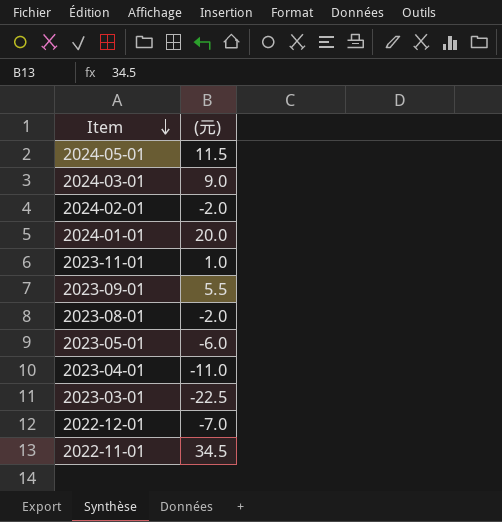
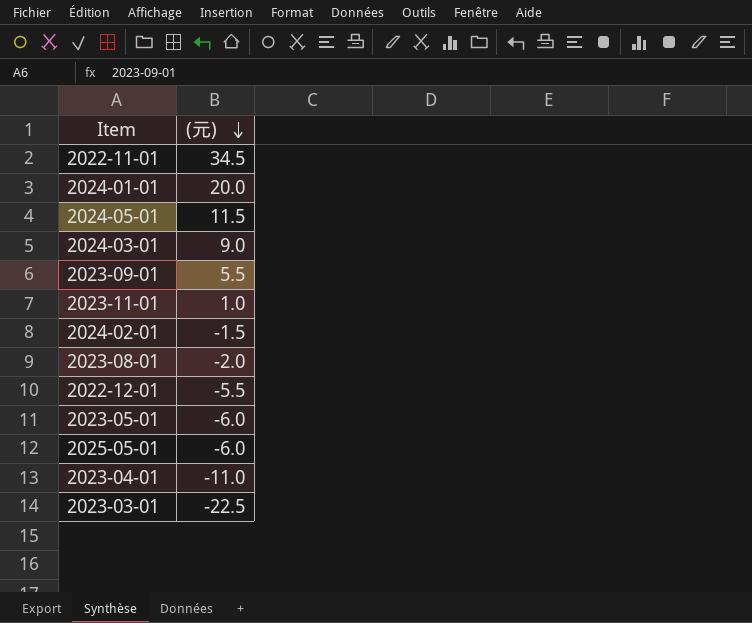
row order: Item descending -> (元) descending
2024-02-01 | (元): -2.0 -> -1.5
2022-12-01 | (元): -7.0 -> -5.5
row 2025-05-01: none -> -6.0

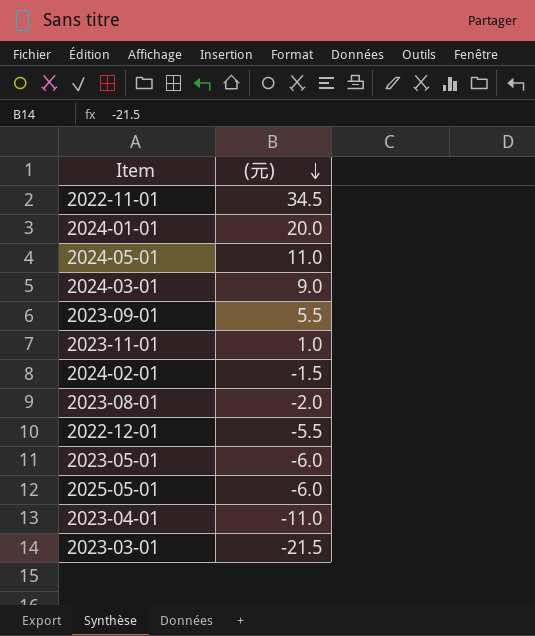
2024-05-01 | (元): 11.5 -> 11.0
2023-03-01 | (元): -22.5 -> -21.5

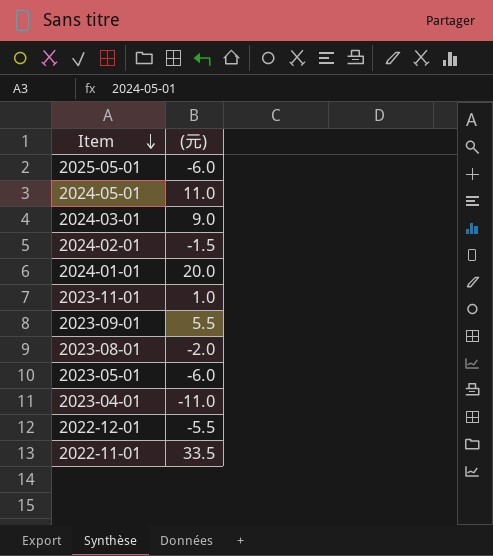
row order: (元) descending -> Item descending
row 2023-03-01: -21.5 -> none
2022-11-01 | (元): 34.5 -> 33.5

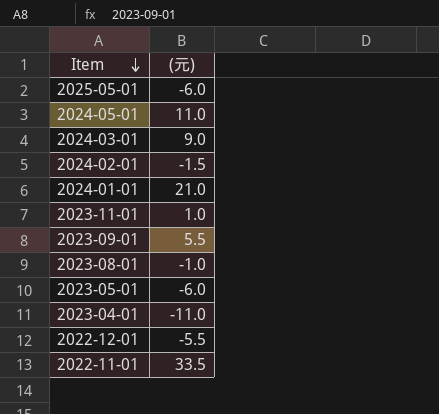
2024-01-01 | (元): 20.0 -> 21.0
2023-08-01 | (元): -2.0 -> -1.0

